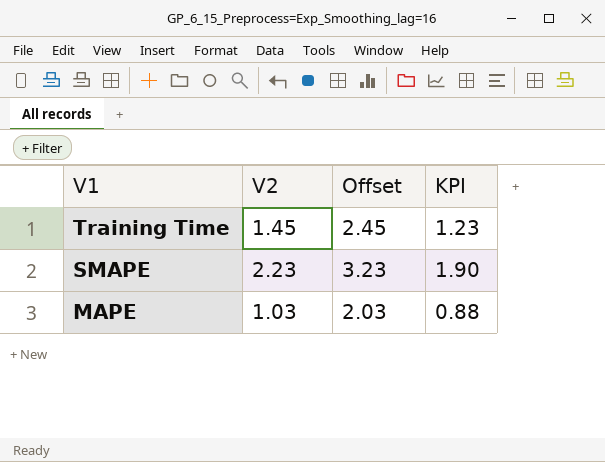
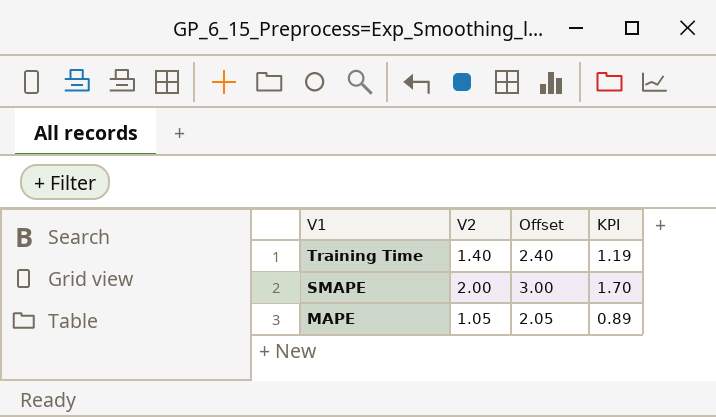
Training Time | V2: 1.45 -> 1.40
Training Time | Offset: 2.45 -> 2.40
Training Time | KPI: 1.23 -> 1.19
SMAPE | V2: 2.23 -> 2.00
SMAPE | Offset: 3.23 -> 3.00
SMAPE | KPI: 1.90 -> 1.70
MAPE | V2: 1.03 -> 1.05
MAPE | Offset: 2.03 -> 2.05
MAPE | KPI: 0.88 -> 0.89

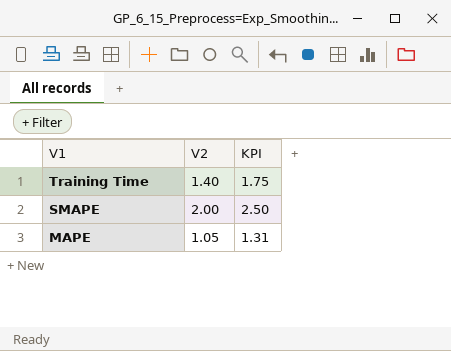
column Offset | formula: [V2] + 1 -> none
column KPI | formula: [V2] * 0.85 -> [V2] * 1.25

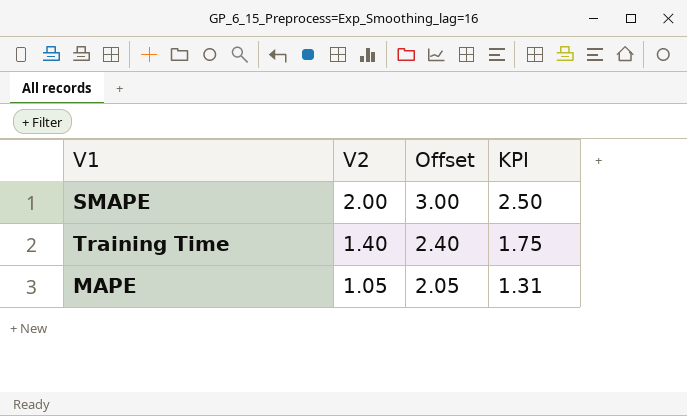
row order: V1 descending -> V2 descending
column Offset | formula: none -> [V2] + 1

